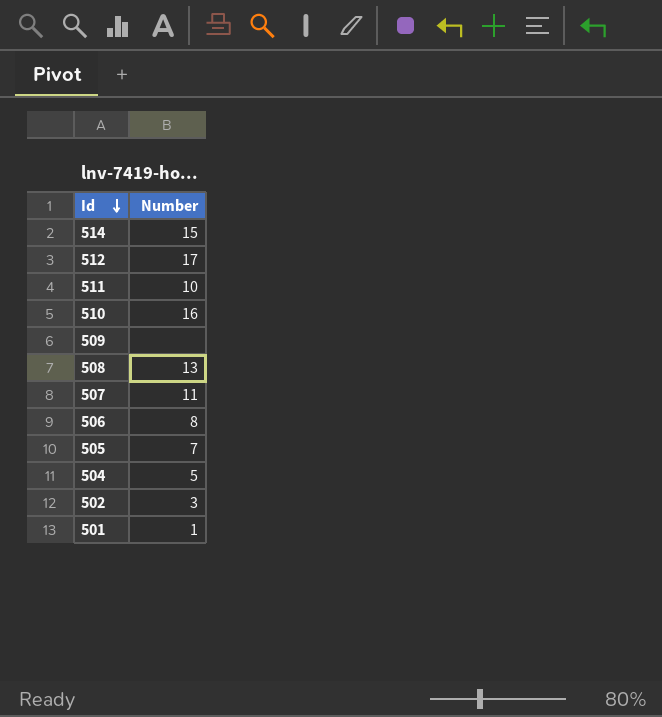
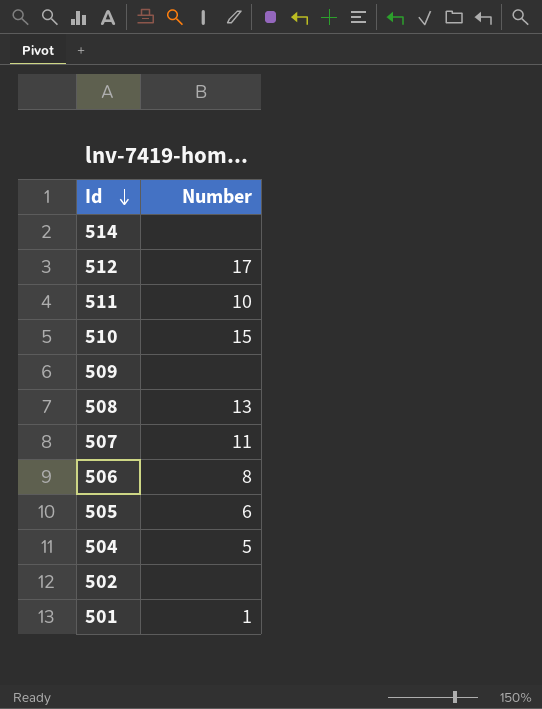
514 | Number: 15 -> none
510 | Number: 16 -> 15
505 | Number: 7 -> 6
502 | Number: 3 -> none

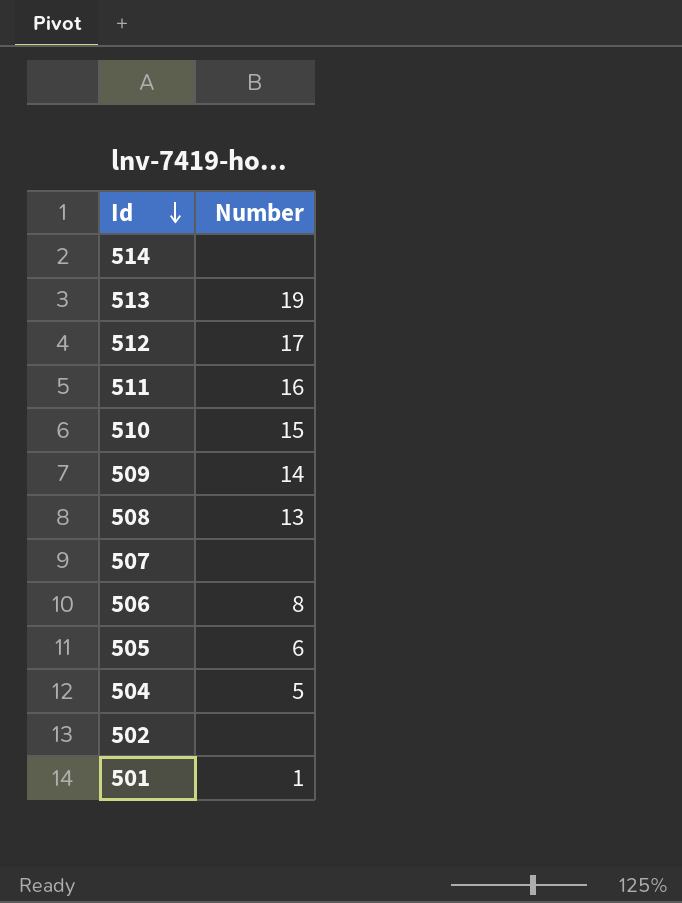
row 513: none -> 19
511 | Number: 10 -> 16
509 | Number: none -> 14
507 | Number: 11 -> none

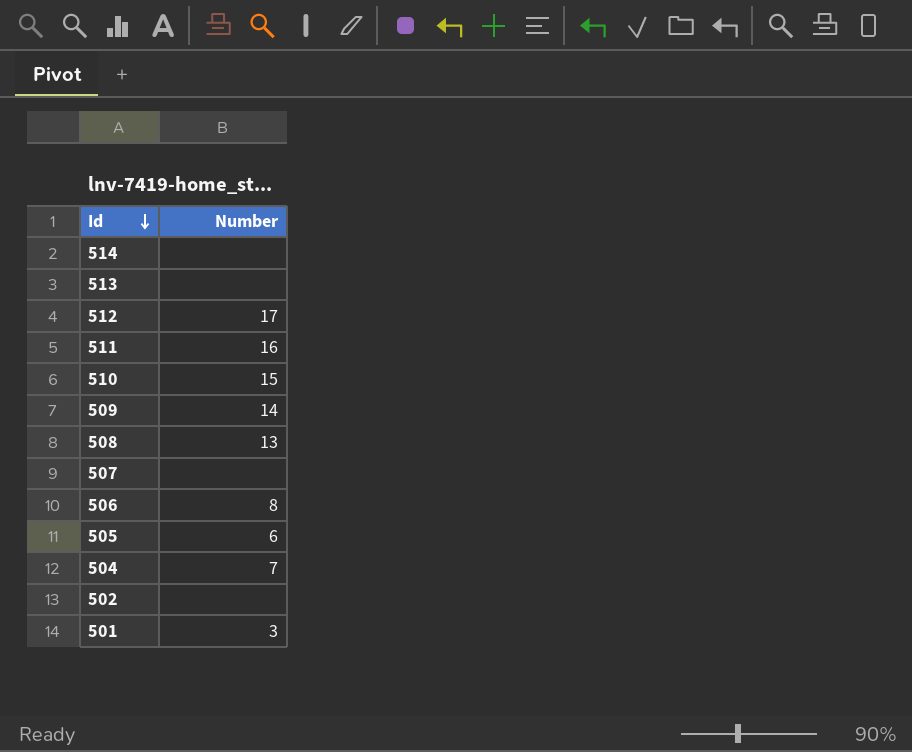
513 | Number: 19 -> none
504 | Number: 5 -> 7
501 | Number: 1 -> 3

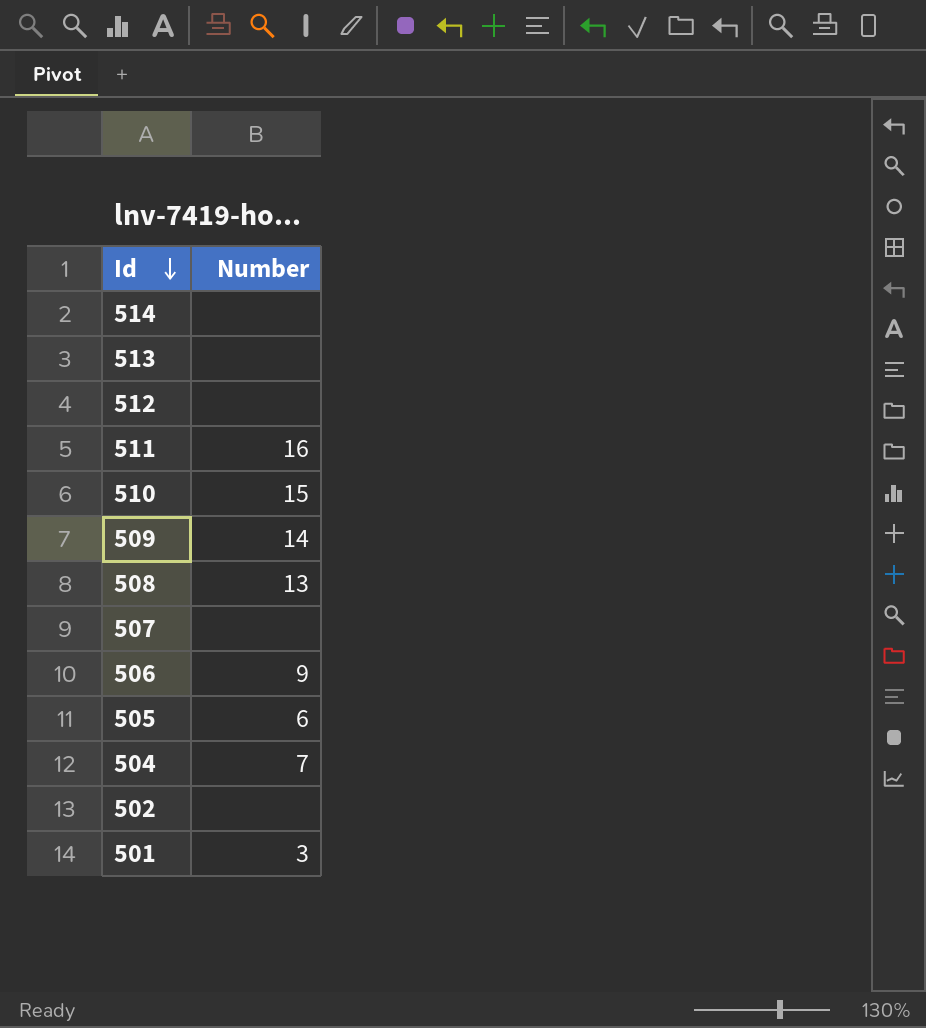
512 | Number: 17 -> none
506 | Number: 8 -> 9

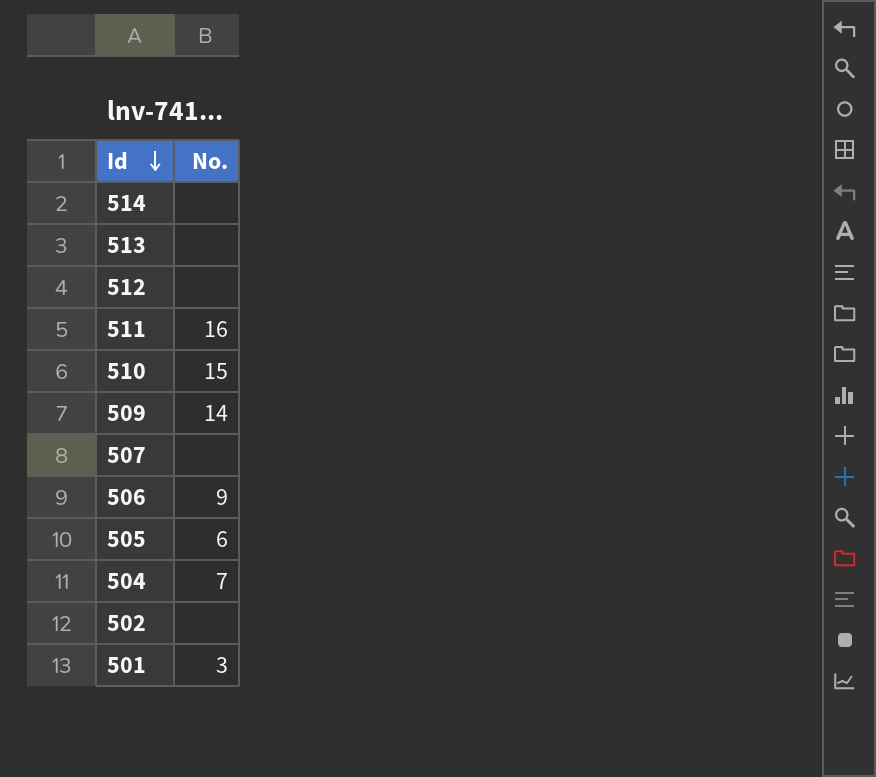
column name: Number -> No.
row 508: 13 -> none

